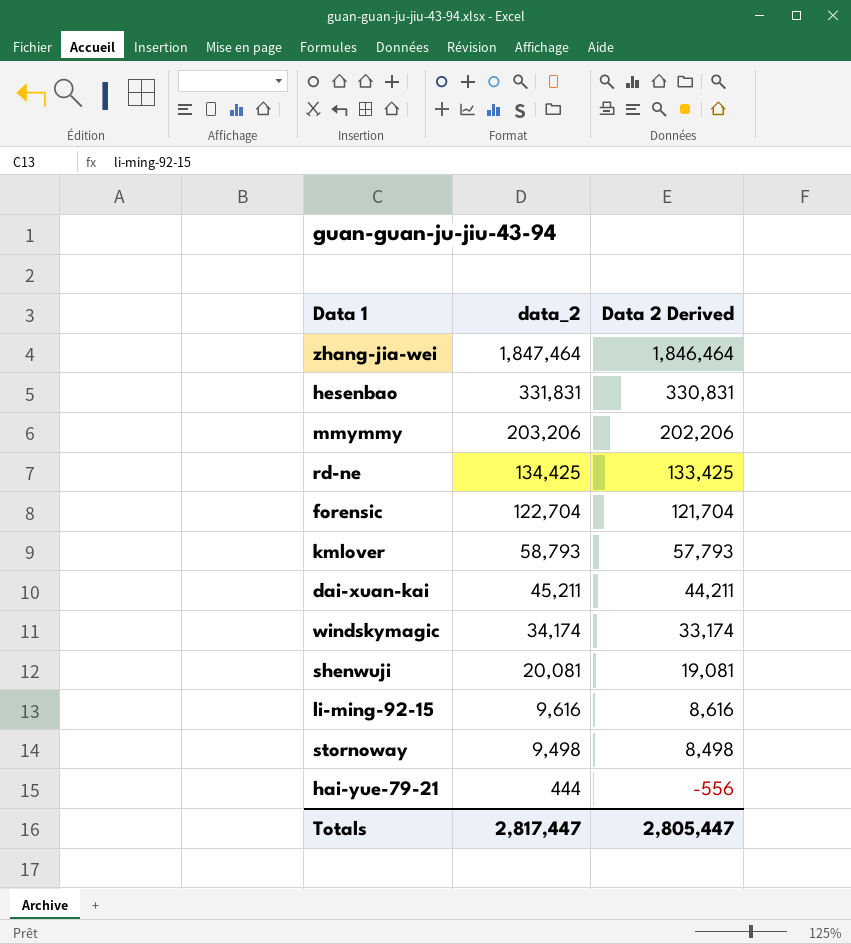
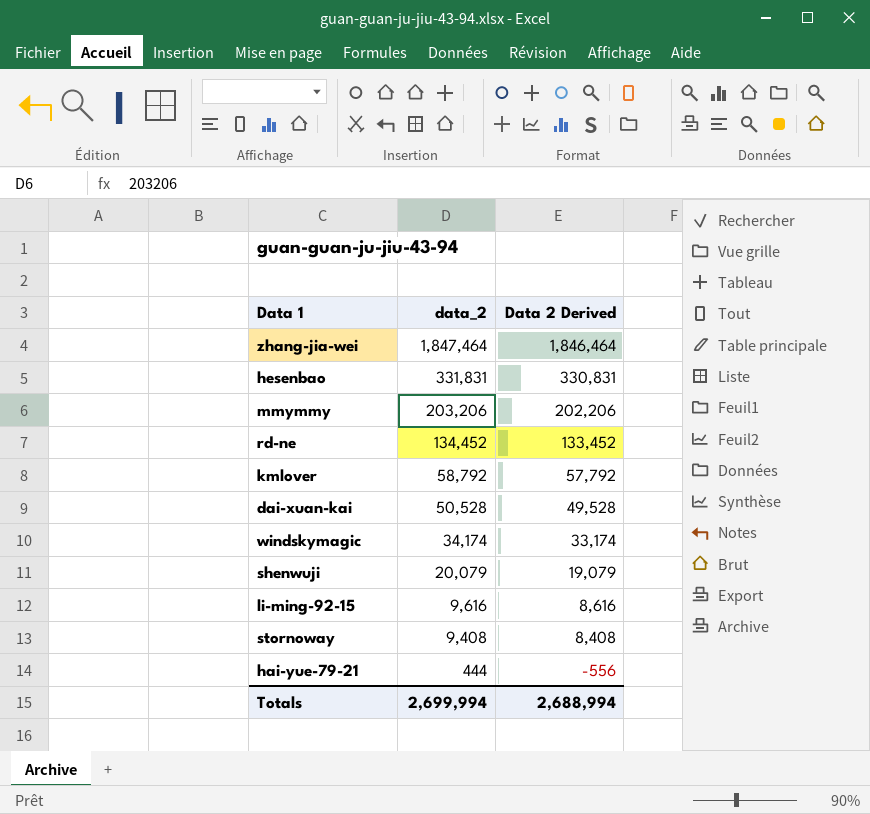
row forensic: 122,704 | 121,704 -> none
rd-ne | data_2: 134,425 -> 134,452
rd-ne | Data 2 Derived: 133,425 -> 133,452
kmlover | data_2: 58,793 -> 58,792
kmlover | Data 2 Derived: 57,793 -> 57,792
dai-xuan-kai | data_2: 45,211 -> 50,528
dai-xuan-kai | Data 2 Derived: 44,211 -> 49,528
shenwuji | data_2: 20,081 -> 20,079
shenwuji | Data 2 Derived: 19,081 -> 19,079
stornoway | data_2: 9,498 -> 9,408
stornoway | Data 2 Derived: 8,498 -> 8,408
Totals | data_2: 2,817,447 -> 2,699,994
Totals | Data 2 Derived: 2,805,447 -> 2,688,994

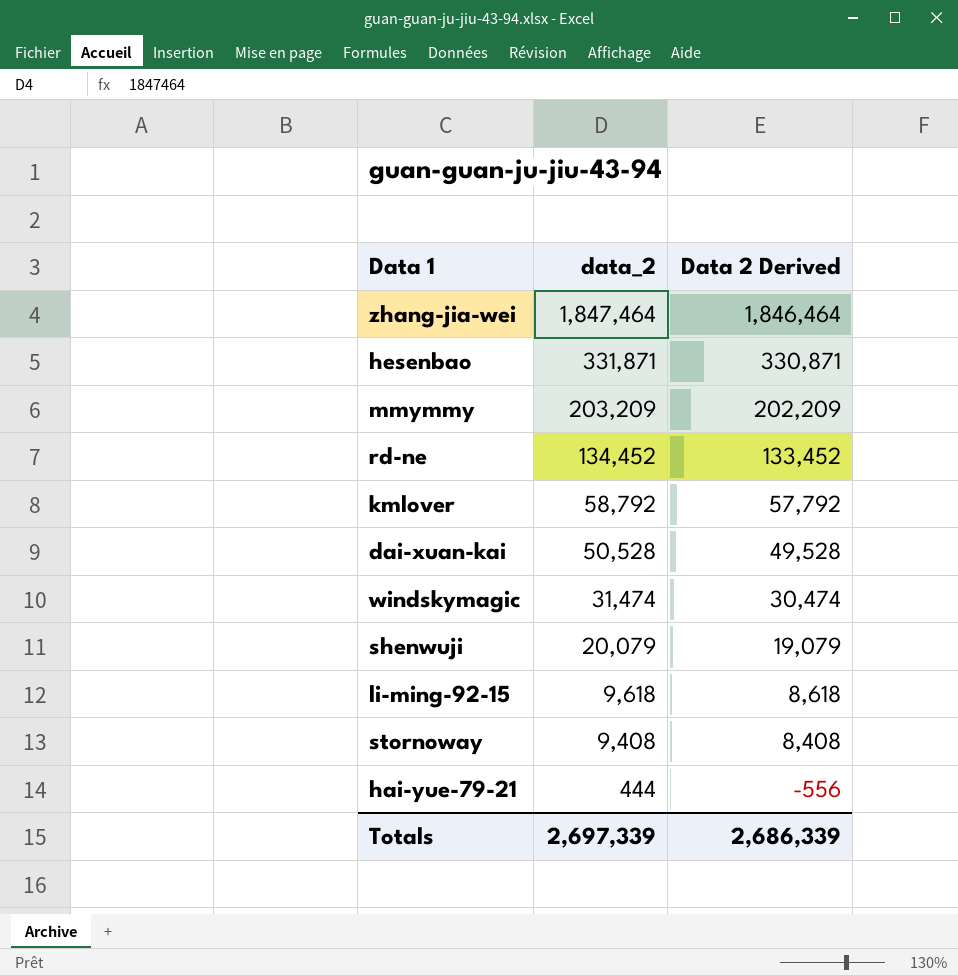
hesenbao | data_2: 331,831 -> 331,871
hesenbao | Data 2 Derived: 330,831 -> 330,871
mmymmy | data_2: 203,206 -> 203,209
mmymmy | Data 2 Derived: 202,206 -> 202,209
windskymagic | data_2: 34,174 -> 31,474
windskymagic | Data 2 Derived: 33,174 -> 30,474
li-ming-92-15 | data_2: 9,616 -> 9,618
li-ming-92-15 | Data 2 Derived: 8,616 -> 8,618
Totals | data_2: 2,699,994 -> 2,697,339
Totals | Data 2 Derived: 2,688,994 -> 2,686,339

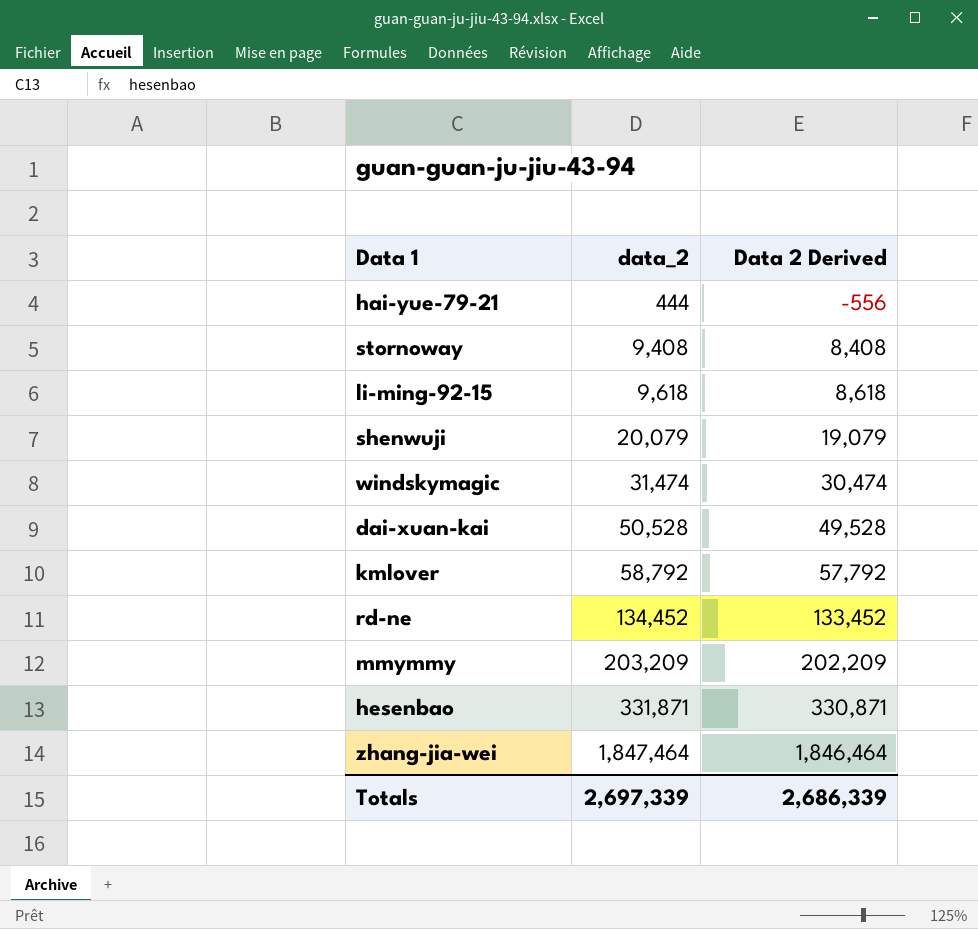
row order: data_2 descending -> data_2 ascending

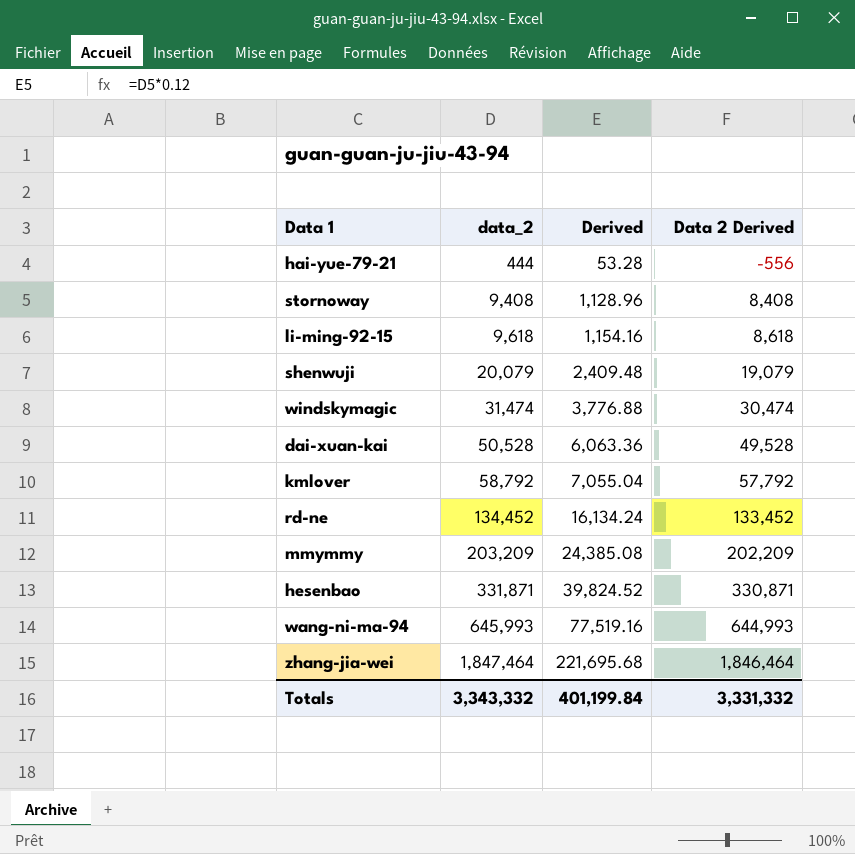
column Derived | formula: none -> [data_2] * 0.12
row wang-ni-ma-94: none -> 645,993 | 77,519.16 | 644,993
Totals | data_2: 2,697,339 -> 3,343,332
Totals | Data 2 Derived: 2,686,339 -> 3,331,332

